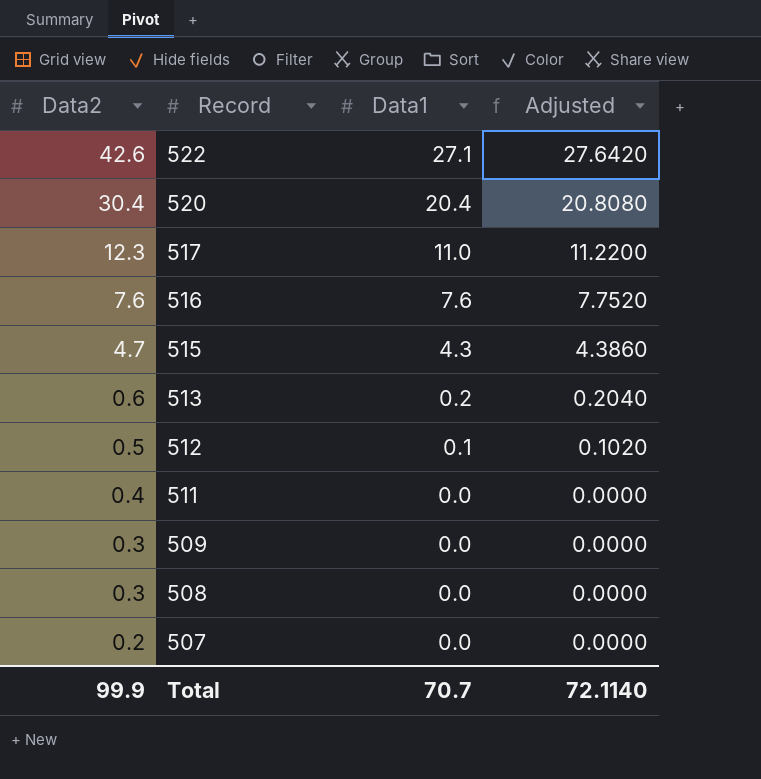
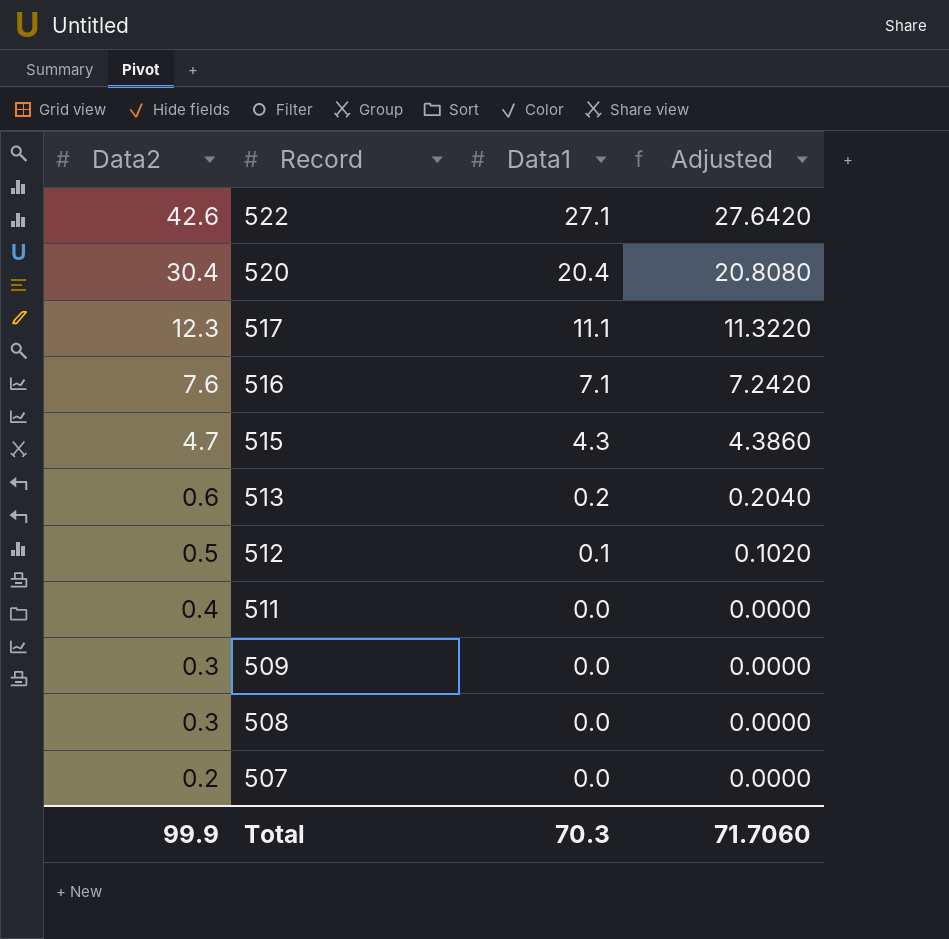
517 | Data1: 11.0 -> 11.1
517 | Adjusted: 11.2200 -> 11.3220
516 | Data1: 7.6 -> 7.1
516 | Adjusted: 7.7520 -> 7.2420
Total | Data1: 70.7 -> 70.3
Total | Adjusted: 72.1140 -> 71.7060

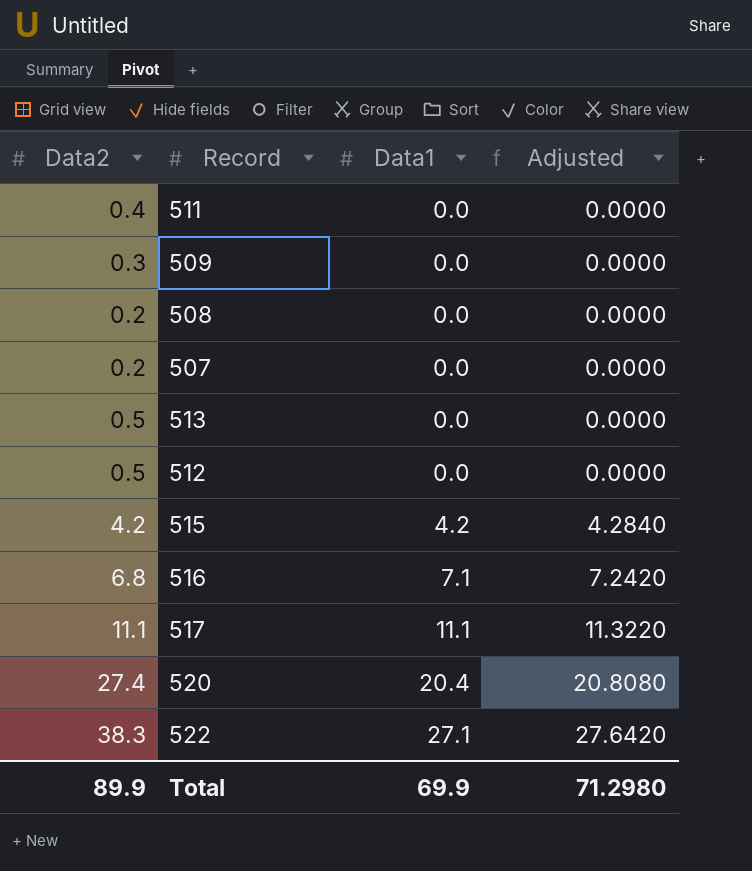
row order: Data2 descending -> Data1 ascending
508 | Data2: 0.3 -> 0.2
513 | Data2: 0.6 -> 0.5
513 | Data1: 0.2 -> 0.0
513 | Adjusted: 0.2040 -> 0.0000
512 | Data1: 0.1 -> 0.0
512 | Adjusted: 0.1020 -> 0.0000
515 | Data2: 4.7 -> 4.2
515 | Data1: 4.3 -> 4.2
515 | Adjusted: 4.3860 -> 4.2840
516 | Data2: 7.6 -> 6.8
517 | Data2: 12.3 -> 11.1
520 | Data2: 30.4 -> 27.4
522 | Data2: 42.6 -> 38.3
Total | Data2: 99.9 -> 89.9
Total | Data1: 70.3 -> 69.9
Total | Adjusted: 71.7060 -> 71.2980

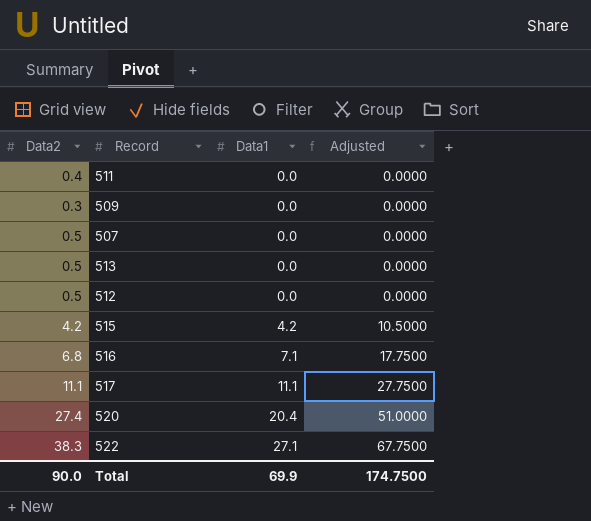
column Adjusted | formula: [Data1] * 1.02 -> [Data1] * 2.5
row 508: 0.2 | 0.0 | 0.0000 -> none
507 | Data2: 0.2 -> 0.5
Total | Data2: 89.9 -> 90.0
Total | Adjusted: 71.2980 -> 174.7500

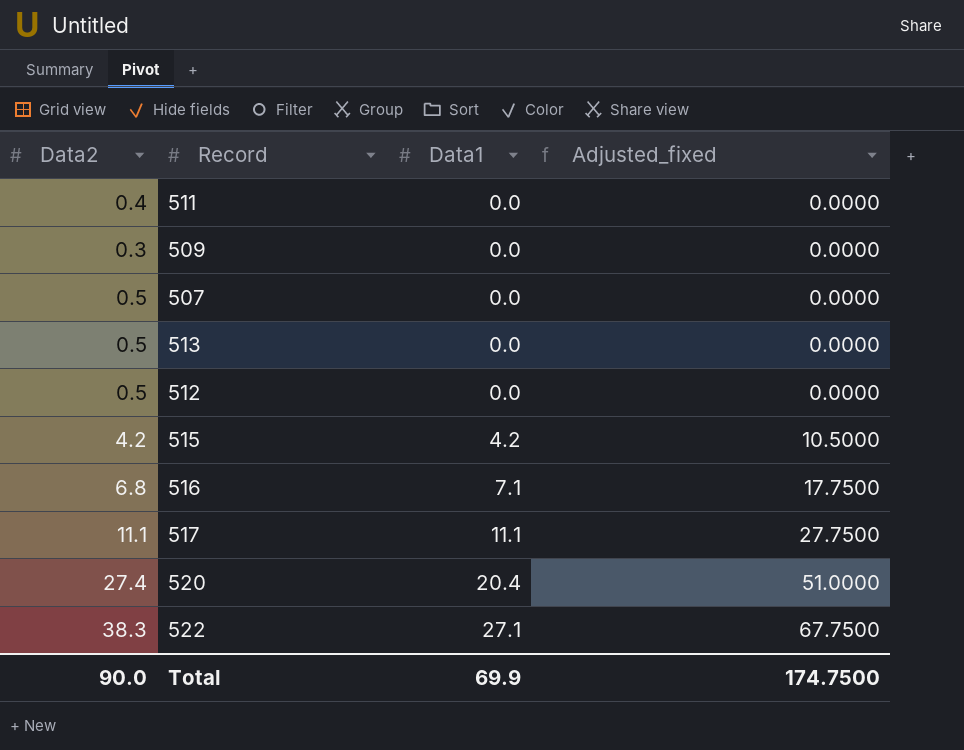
column name: Adjusted -> Adjusted_fixed

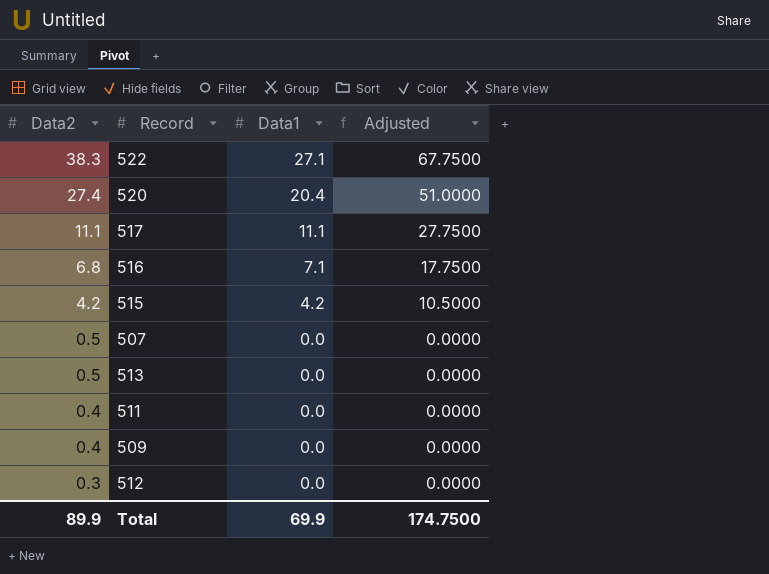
row order: Data1 ascending -> Data2 descending
column name: Adjusted_fixed -> Adjusted
509 | Data2: 0.3 -> 0.4
512 | Data2: 0.5 -> 0.3
Total | Data2: 90.0 -> 89.9

